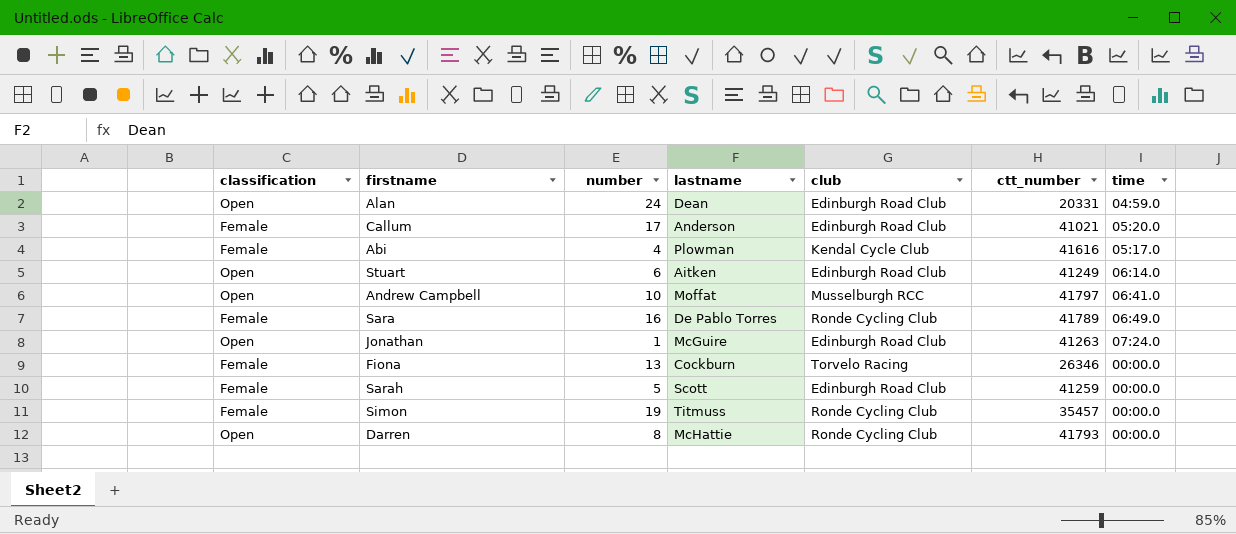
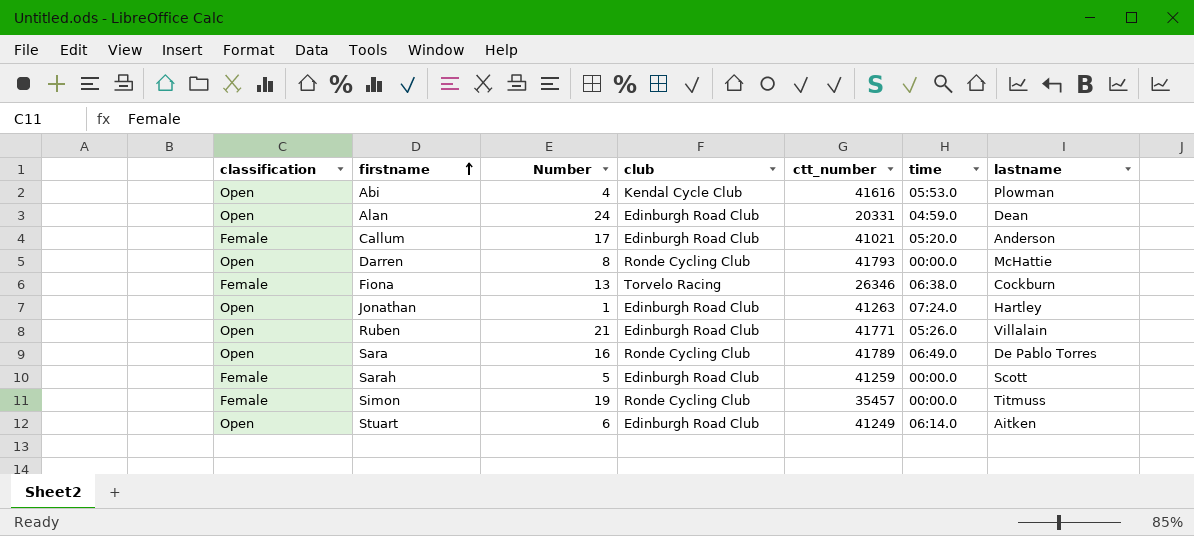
row order: none -> firstname ascending
column name: number -> Number
column lastname | position: 4 -> 7
row Andrew Campbell: Open | 10 | Moffat | Musselburgh RCC | 41797 | 06:41.0 -> none
Abi | classification: Female -> Open
Abi | time: 05:17.0 -> 05:53.0
Fiona | time: 00:00.0 -> 06:38.0
Jonathan | lastname: McGuire -> Hartley
row Ruben: none -> Open | 21 | Edinburgh Road Club | 41771 | 05:26.0 | Villalain
Sara | classification: Female -> Open

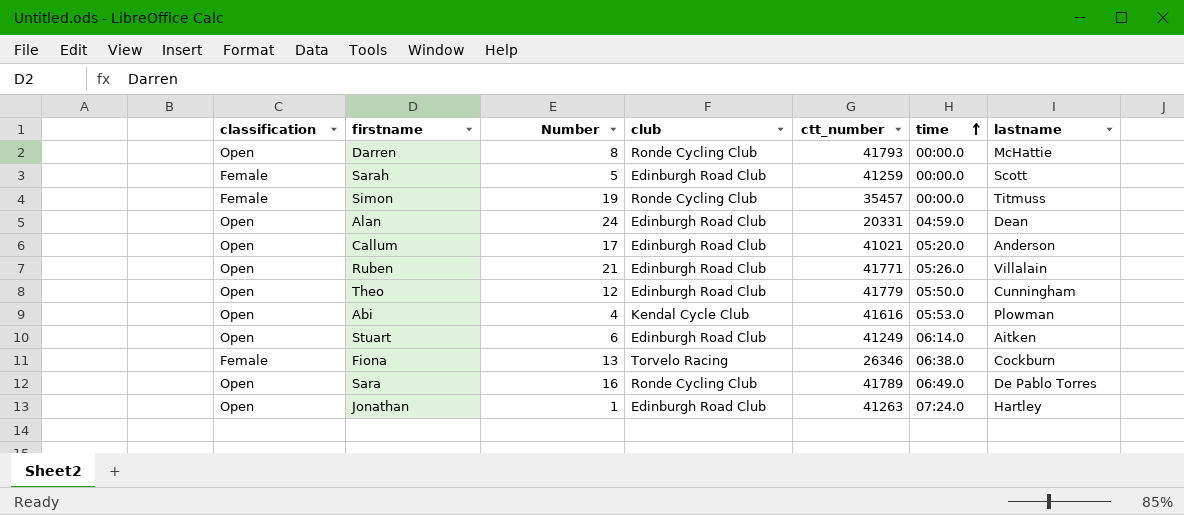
row order: firstname ascending -> time ascending
Callum | classification: Female -> Open
row Theo: none -> Open | 12 | Edinburgh Road Club | 41779 | 05:50.0 | Cunningham

